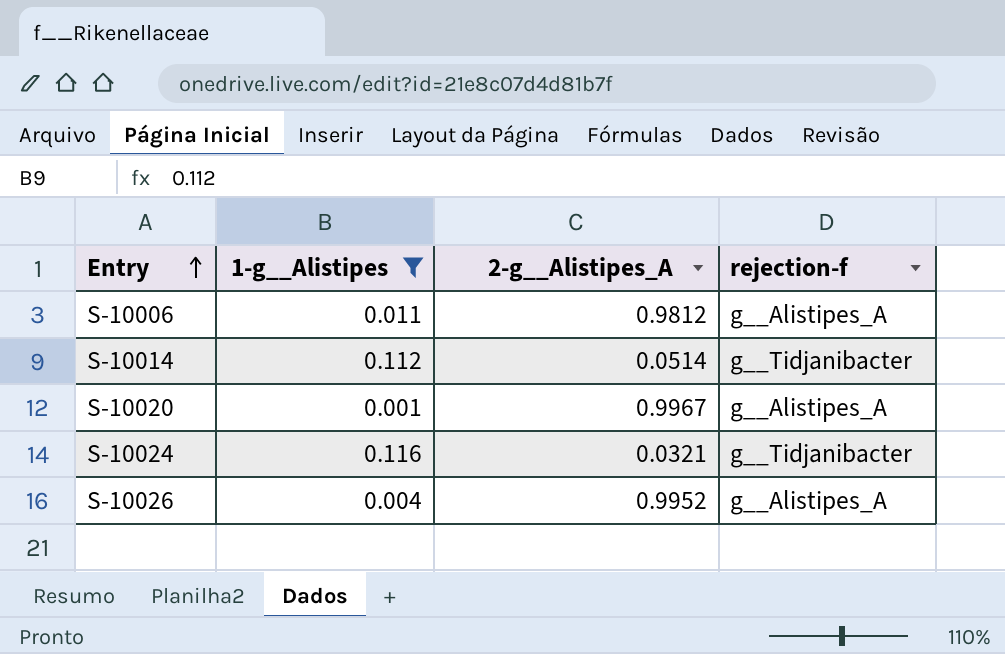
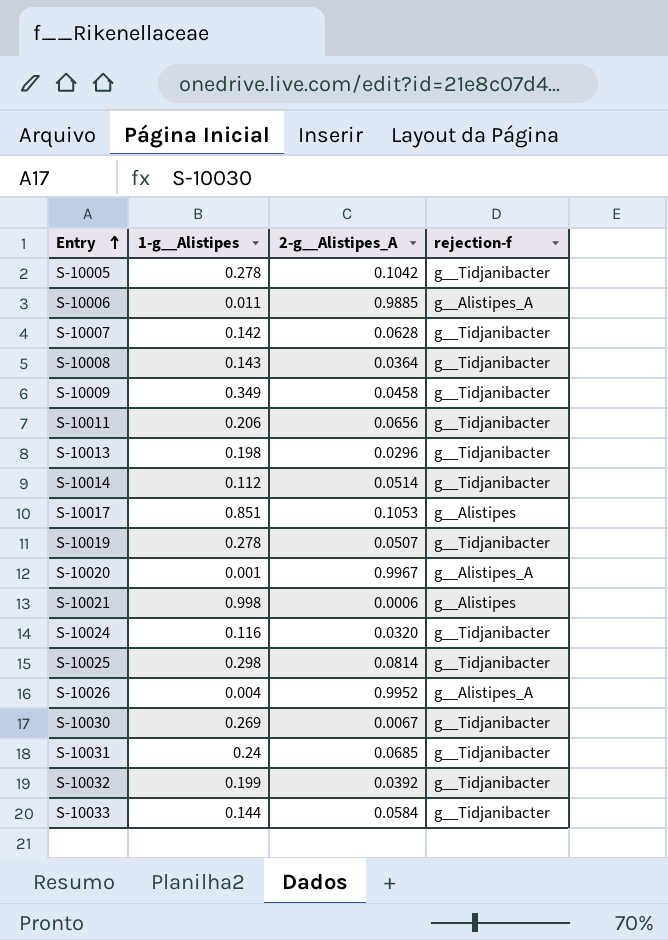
filter: 1-g__Alistipes <= 0.116 -> none
S-10006 | 2-g__Alistipes_A: 0.9812 -> 0.9885
S-10024 | 2-g__Alistipes_A: 0.0321 -> 0.0320

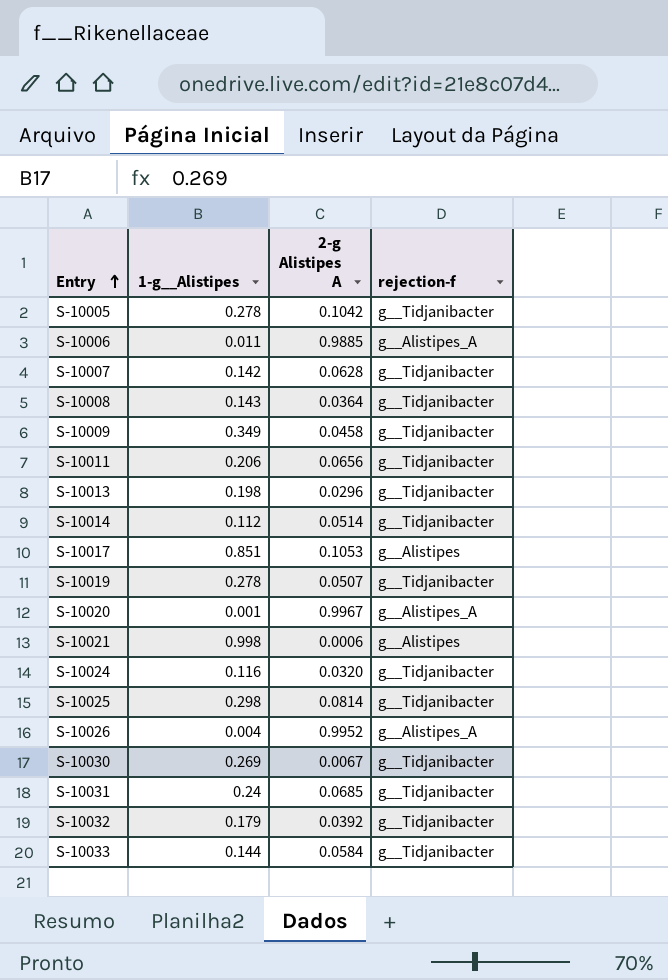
column name: 2-g__Alistipes_A -> 2-g Alistipes A
S-10032 | 1-g__Alistipes: 0.199 -> 0.179

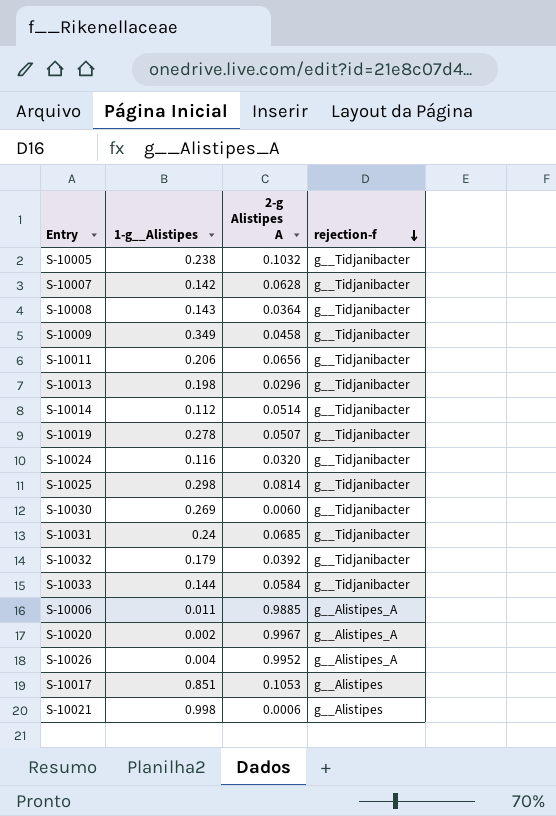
row order: Entry ascending -> rejection-f descending
S-10005 | 1-g__Alistipes: 0.278 -> 0.238
S-10005 | 2-g Alistipes A: 0.1042 -> 0.1032
S-10030 | 2-g Alistipes A: 0.0067 -> 0.0060
S-10020 | 1-g__Alistipes: 0.001 -> 0.002

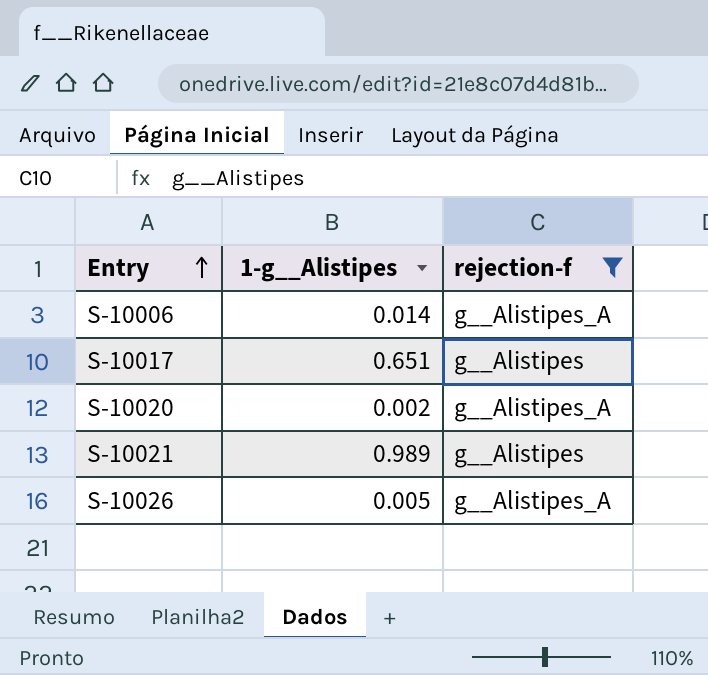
filter: none -> rejection-f != g__Tidjanibacter
row order: rejection-f descending -> Entry ascending
column 2-g Alistipes A | position: 3 -> none
S-10006 | 1-g__Alistipes: 0.011 -> 0.014
S-10017 | 1-g__Alistipes: 0.851 -> 0.651
S-10021 | 1-g__Alistipes: 0.998 -> 0.989
S-10026 | 1-g__Alistipes: 0.004 -> 0.005

